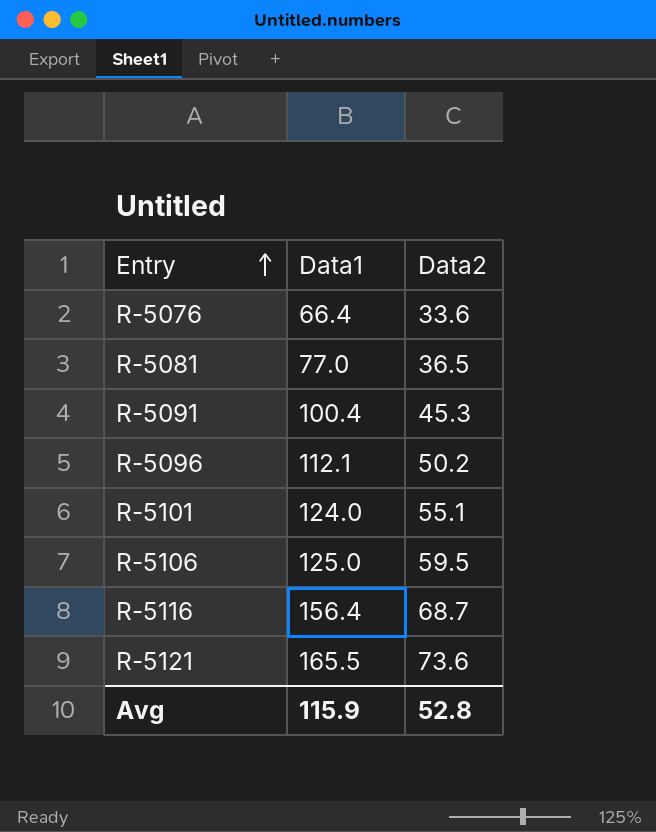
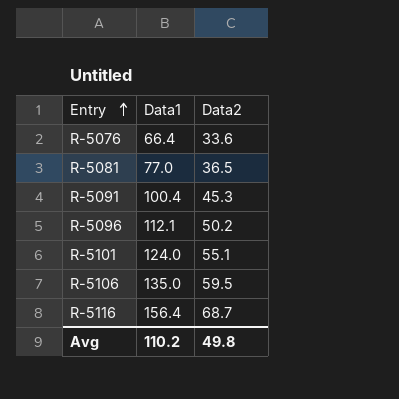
row R-5121: 165.5 | 73.6 -> none
R-5106 | Data1: 125.0 -> 135.0
Avg | Data1: 115.9 -> 110.2
Avg | Data2: 52.8 -> 49.8

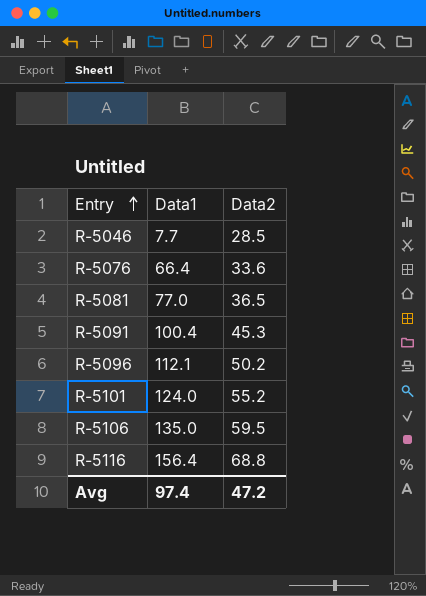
row R-5046: none -> 7.7 | 28.5
R-5101 | Data2: 55.1 -> 55.2
R-5116 | Data2: 68.7 -> 68.8
Avg | Data1: 110.2 -> 97.4
Avg | Data2: 49.8 -> 47.2

